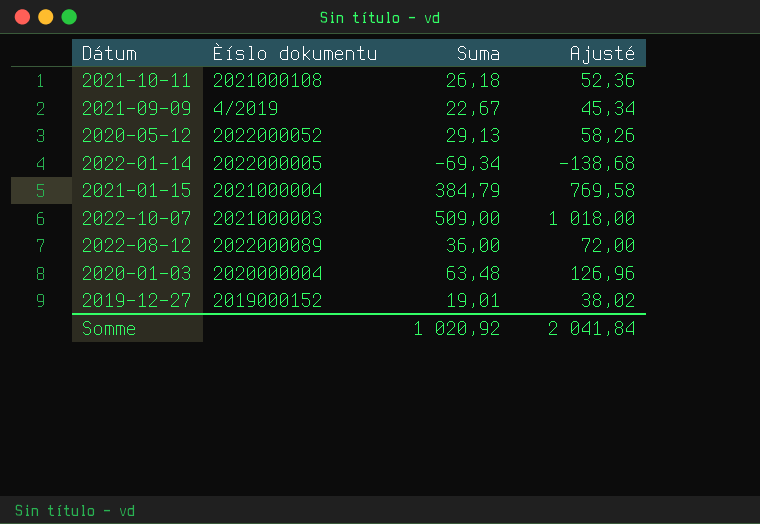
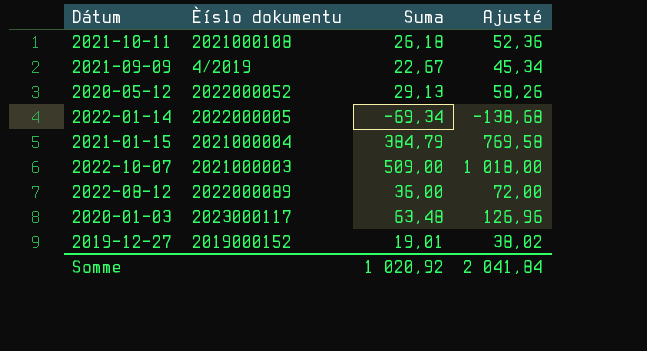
2020-01-03 | Èíslo dokumentu: 2020000004 -> 2023000117

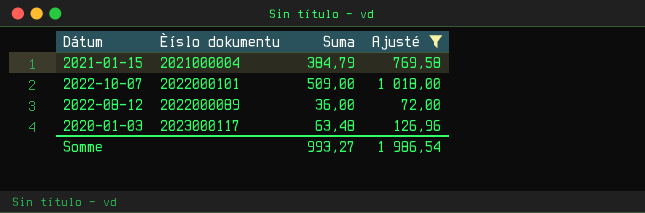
filter: none -> Ajusté >= 72,00
2022-10-07 | Èíslo dokumentu: 2021000003 -> 2022000101
Somme | Suma: 1 020,92 -> 993,27
Somme | Ajusté: 2 041,84 -> 1 986,54

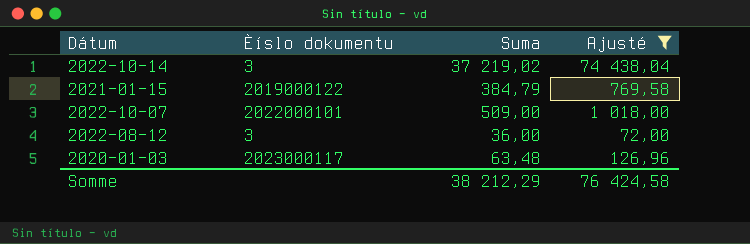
row 2022-10-14: none -> 3 | 37 219,02 | 74 438,04
2021-01-15 | Èíslo dokumentu: 2021000004 -> 2019000122
2022-08-12 | Èíslo dokumentu: 2022000089 -> 3
Somme | Suma: 993,27 -> 38 212,29
Somme | Ajusté: 1 986,54 -> 76 424,58

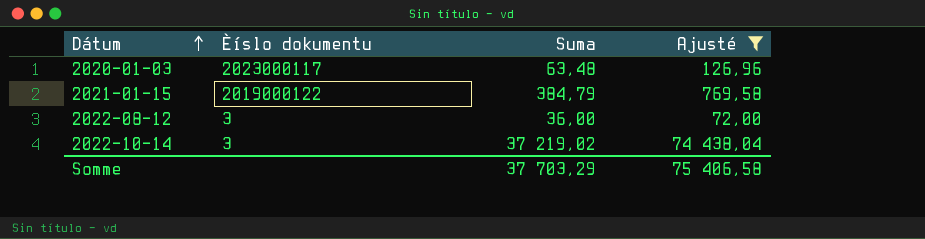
row order: none -> Dátum ascending
row 2022-10-07: 2022000101 | 509,00 | 1 018,00 -> none
Somme | Suma: 38 212,29 -> 37 703,29
Somme | Ajusté: 76 424,58 -> 75 406,58

